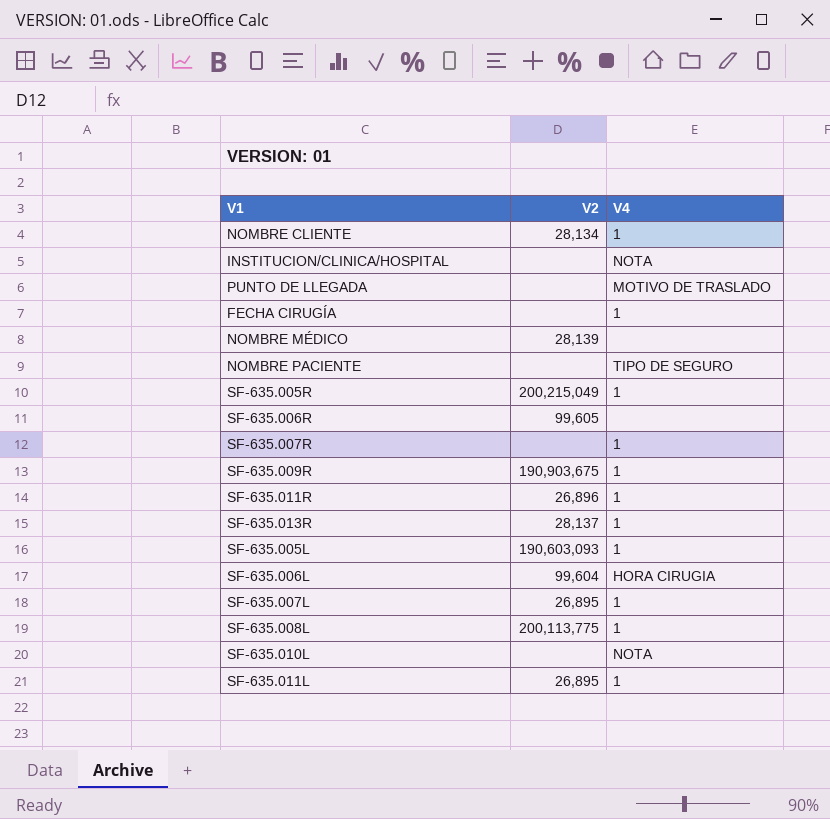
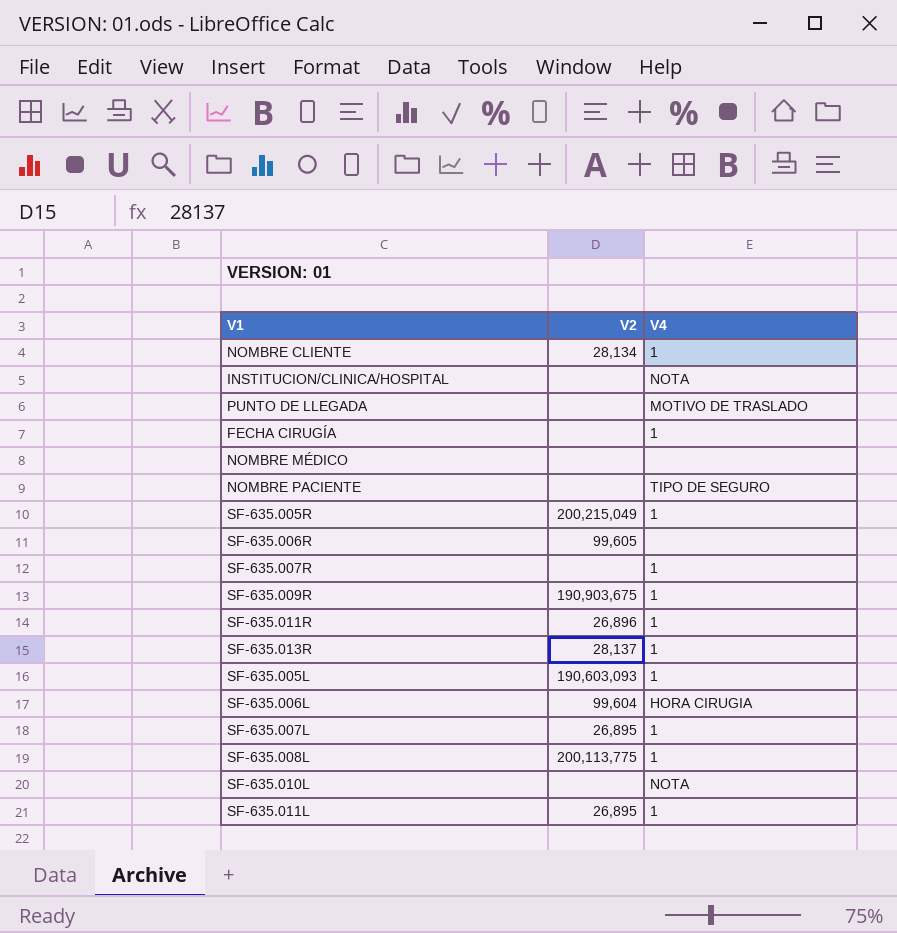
NOMBRE MÉDICO | V2: 28,139 -> none

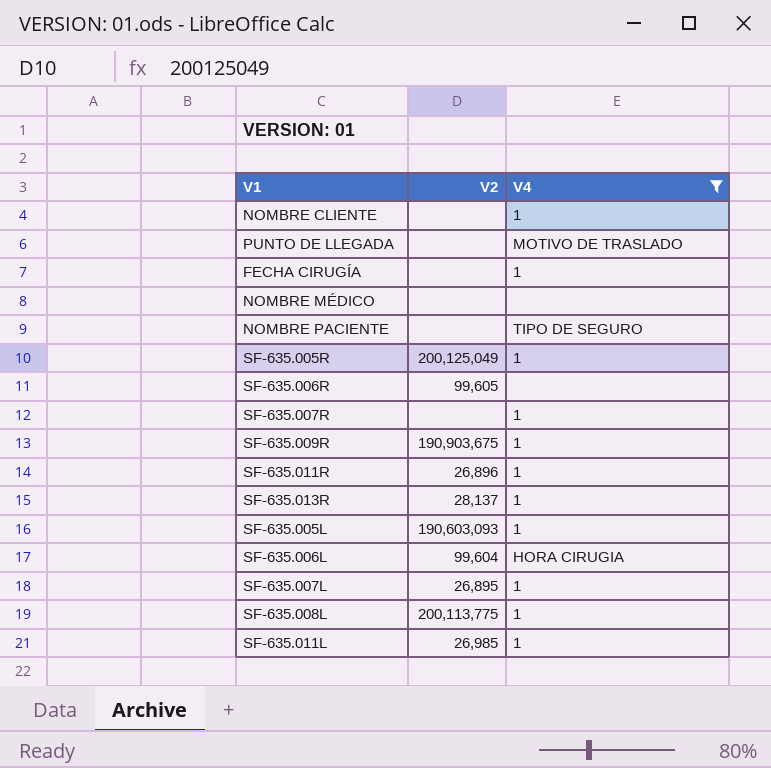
filter: none -> V4 != NOTA
NOMBRE CLIENTE | V2: 28,134 -> none
SF-635.005R | V2: 200,215,049 -> 200,125,049
SF-635.011L | V2: 26,895 -> 26,985

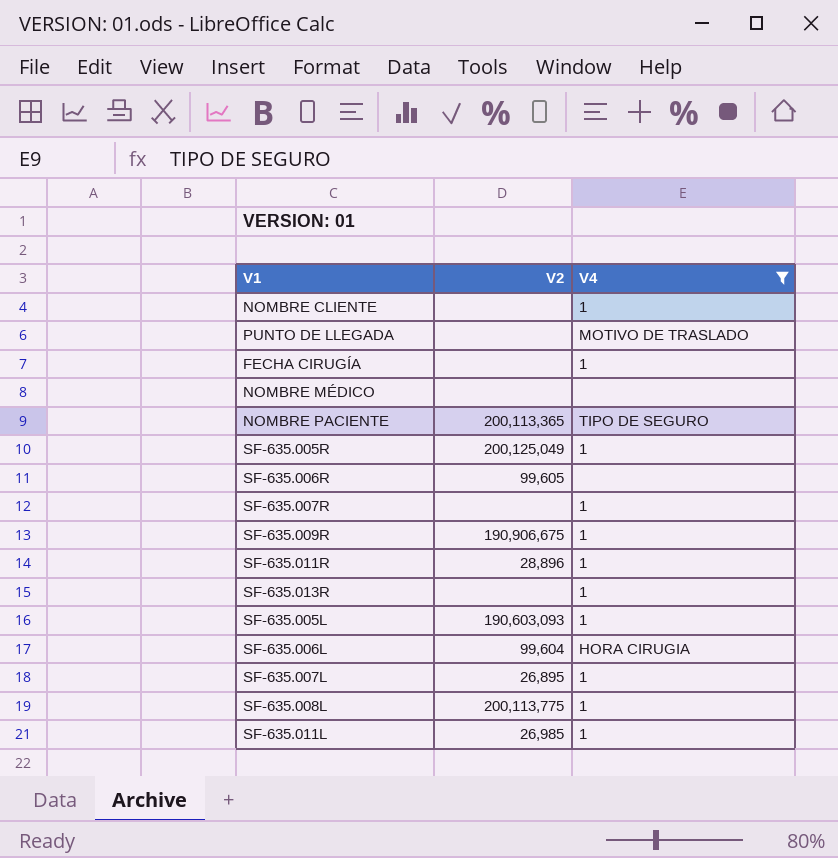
NOMBRE PACIENTE | V2: none -> 200,113,365
SF-635.009R | V2: 190,903,675 -> 190,906,675
SF-635.011R | V2: 26,896 -> 28,896
SF-635.013R | V2: 28,137 -> none

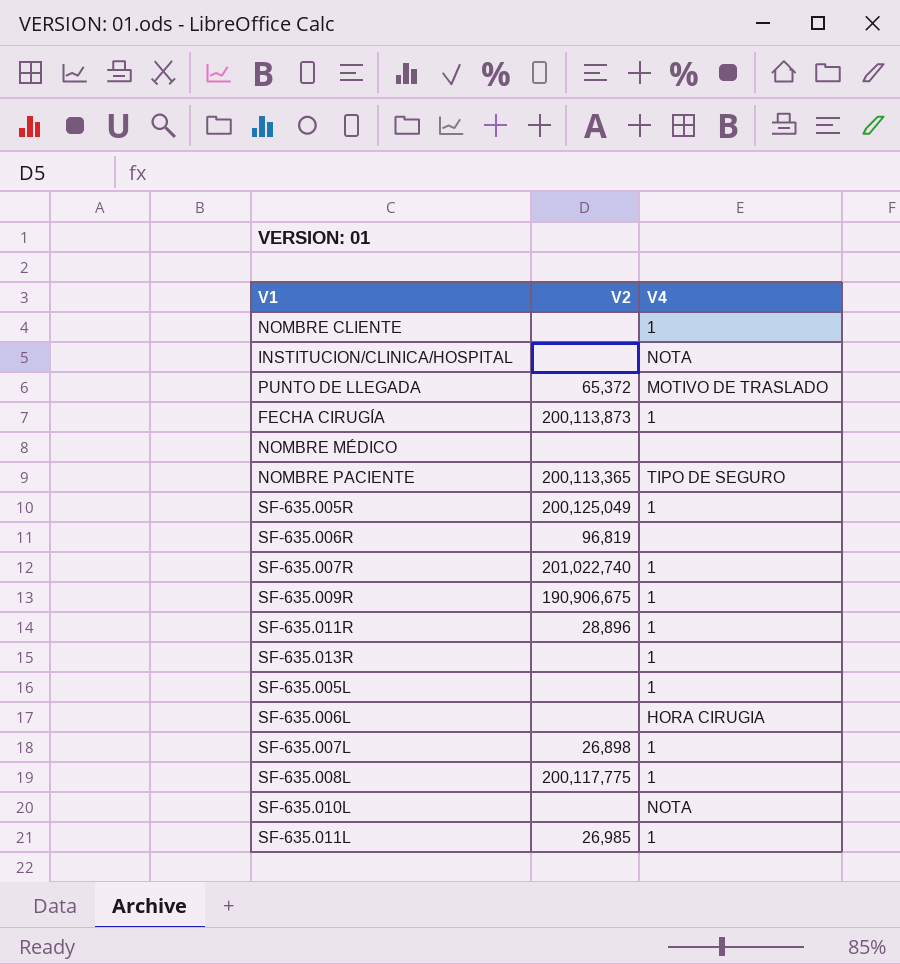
filter: V4 != NOTA -> none
PUNTO DE LLEGADA | V2: none -> 65,372
FECHA CIRUGÍA | V2: none -> 200,113,873
SF-635.006R | V2: 99,605 -> 96,819
SF-635.007R | V2: none -> 201,022,740
SF-635.005L | V2: 190,603,093 -> none
SF-635.006L | V2: 99,604 -> none
SF-635.007L | V2: 26,895 -> 26,898
SF-635.008L | V2: 200,113,775 -> 200,117,775

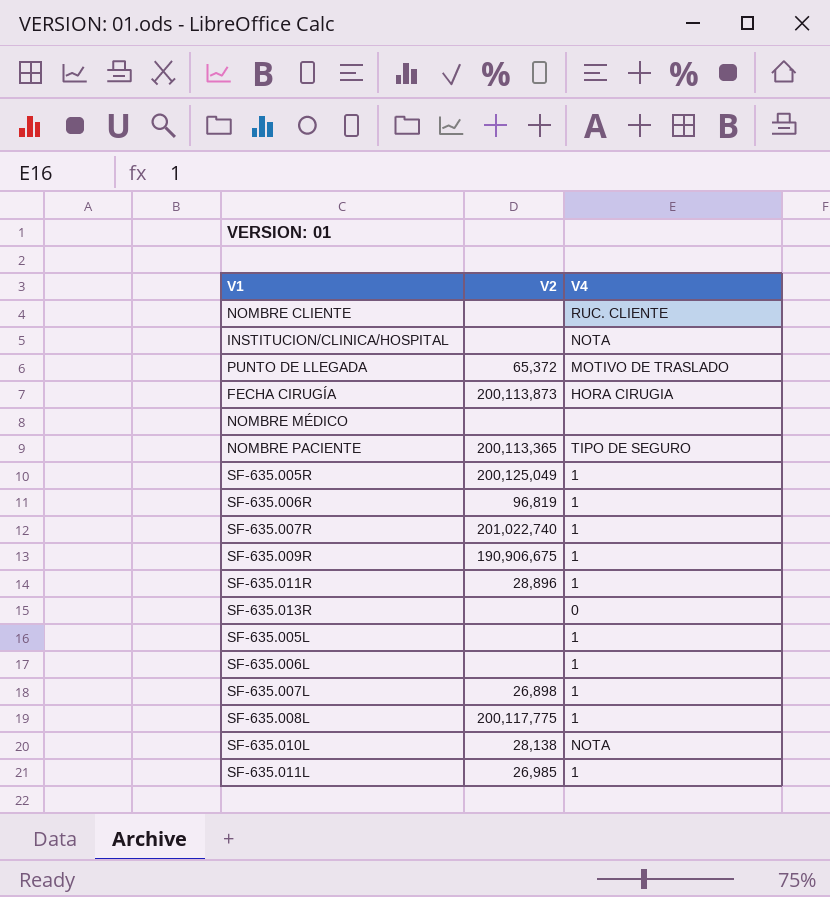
NOMBRE CLIENTE | V4: 1 -> RUC. CLIENTE
FECHA CIRUGÍA | V4: 1 -> HORA CIRUGIA
SF-635.006R | V4: none -> 1
SF-635.013R | V4: 1 -> 0
SF-635.006L | V4: HORA CIRUGIA -> 1
SF-635.010L | V2: none -> 28,138

